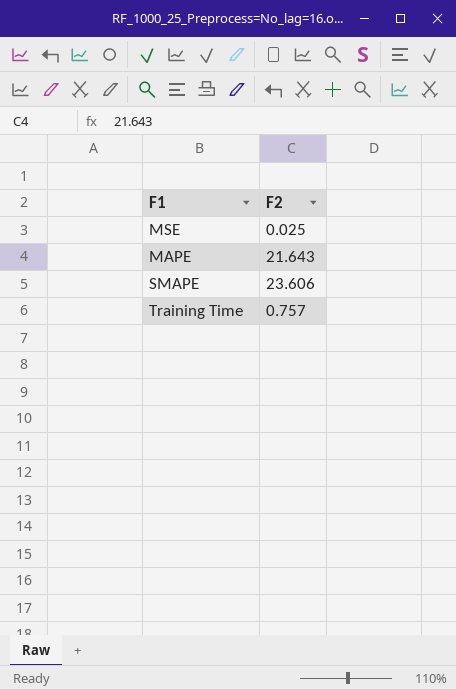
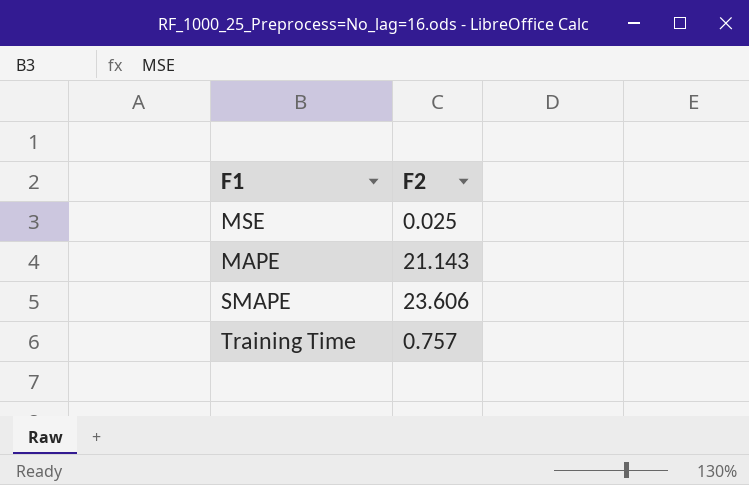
MAPE | F2: 21.643 -> 21.143

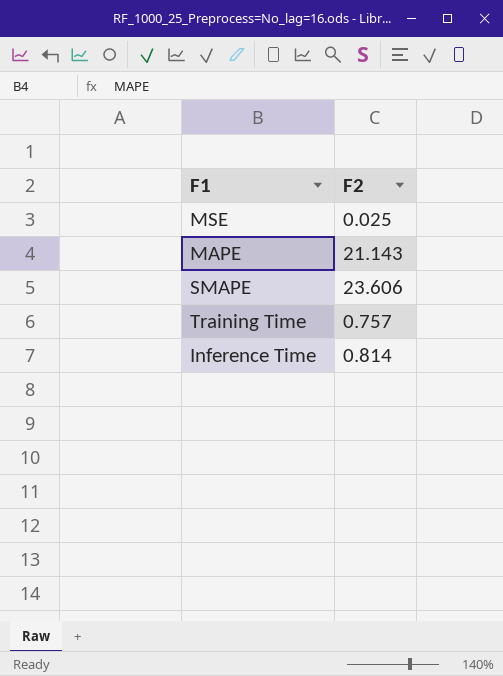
row Inference Time: none -> 0.814

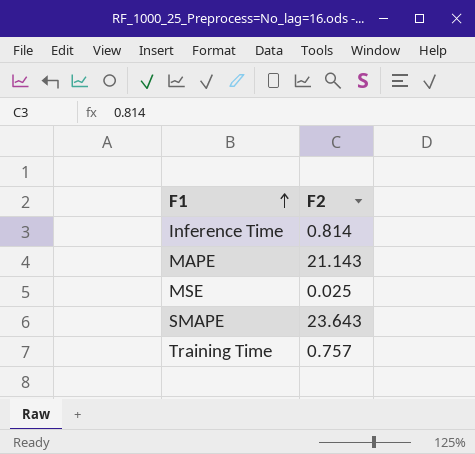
row order: none -> F1 ascending
SMAPE | F2: 23.606 -> 23.643

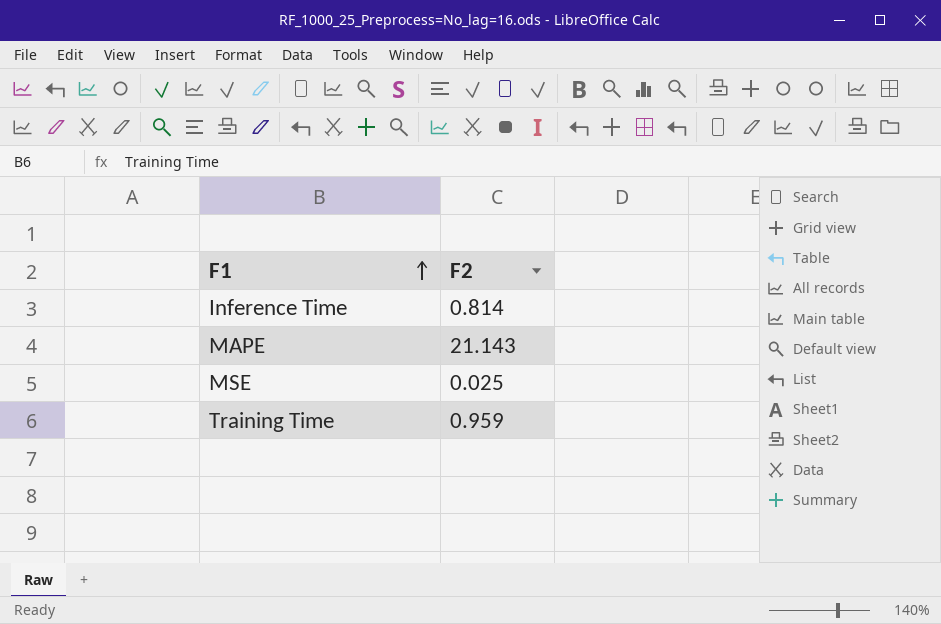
row SMAPE: 23.643 -> none
Training Time | F2: 0.757 -> 0.959

